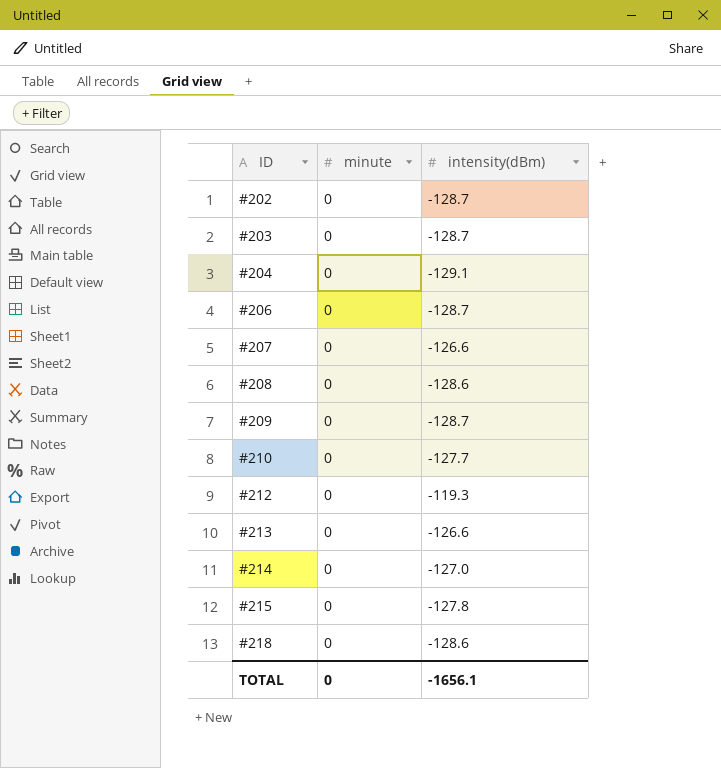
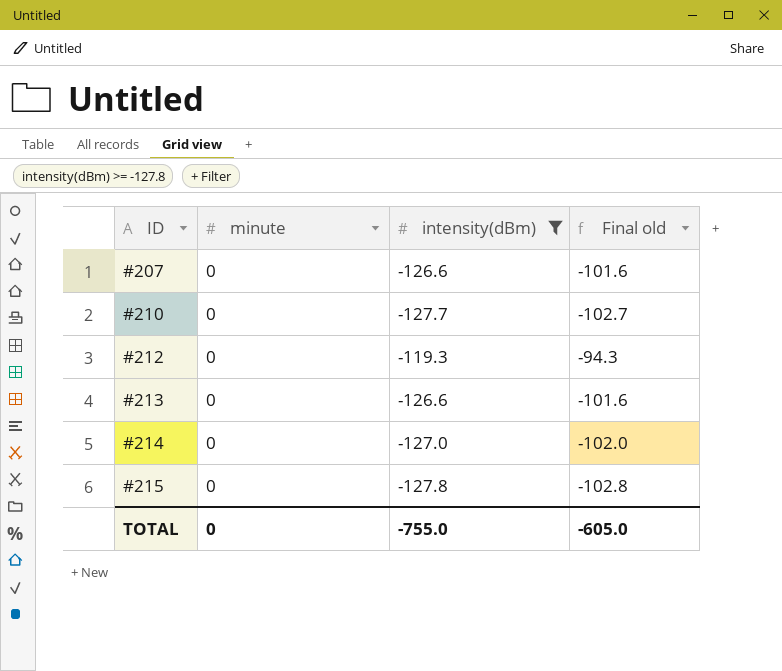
filter: none -> intensity(dBm) >= -127.8
column Final old | formula: none -> [intensity(dBm)] + 25
TOTAL | intensity(dBm): -1656.1 -> -755.0

